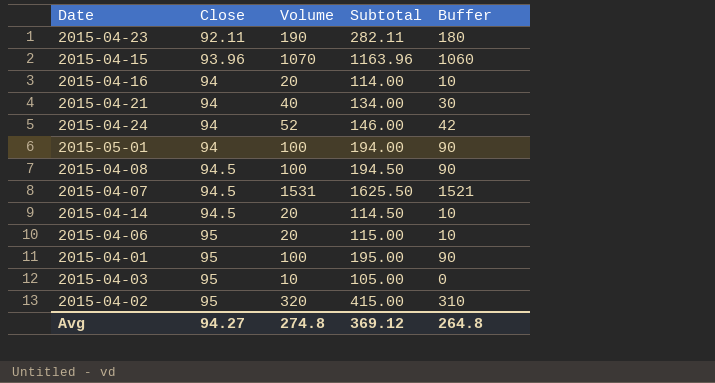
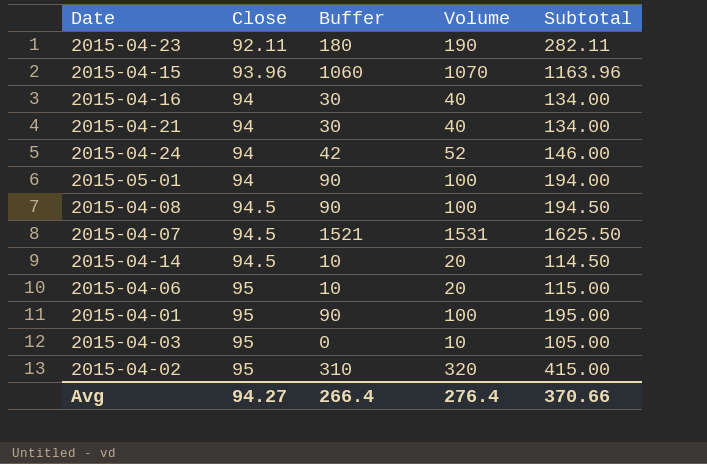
column Buffer | position: 5 -> 3
2015-04-16 | Buffer: 10 -> 30
2015-04-16 | Volume: 20 -> 40
2015-04-16 | Subtotal: 114.00 -> 134.00
Avg | Buffer: 264.8 -> 266.4
Avg | Volume: 274.8 -> 276.4
Avg | Subtotal: 369.12 -> 370.66

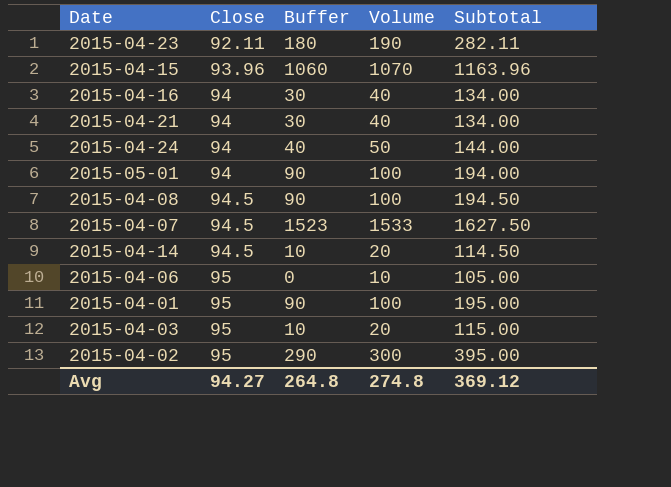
2015-04-24 | Buffer: 42 -> 40
2015-04-24 | Volume: 52 -> 50
2015-04-24 | Subtotal: 146.00 -> 144.00
2015-04-07 | Buffer: 1521 -> 1523
2015-04-07 | Volume: 1531 -> 1533
2015-04-07 | Subtotal: 1625.50 -> 1627.50
2015-04-06 | Buffer: 10 -> 0
2015-04-06 | Volume: 20 -> 10
2015-04-06 | Subtotal: 115.00 -> 105.00
2015-04-03 | Buffer: 0 -> 10
2015-04-03 | Volume: 10 -> 20
2015-04-03 | Subtotal: 105.00 -> 115.00
2015-04-02 | Buffer: 310 -> 290
2015-04-02 | Volume: 320 -> 300
2015-04-02 | Subtotal: 415.00 -> 395.00
Avg | Buffer: 266.4 -> 264.8
Avg | Volume: 276.4 -> 274.8
Avg | Subtotal: 370.66 -> 369.12

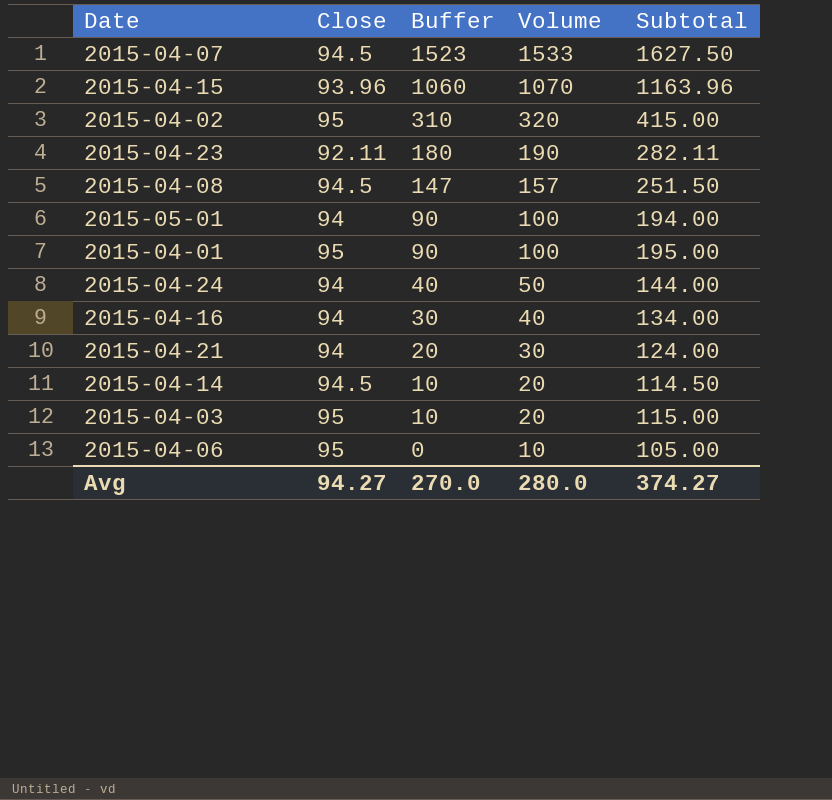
row order: Close ascending -> Buffer descending
2015-04-02 | Buffer: 290 -> 310
2015-04-02 | Volume: 300 -> 320
2015-04-02 | Subtotal: 395.00 -> 415.00
2015-04-08 | Buffer: 90 -> 147
2015-04-08 | Volume: 100 -> 157
2015-04-08 | Subtotal: 194.50 -> 251.50
2015-04-21 | Buffer: 30 -> 20
2015-04-21 | Volume: 40 -> 30
2015-04-21 | Subtotal: 134.00 -> 124.00
Avg | Buffer: 264.8 -> 270.0
Avg | Volume: 274.8 -> 280.0
Avg | Subtotal: 369.12 -> 374.27

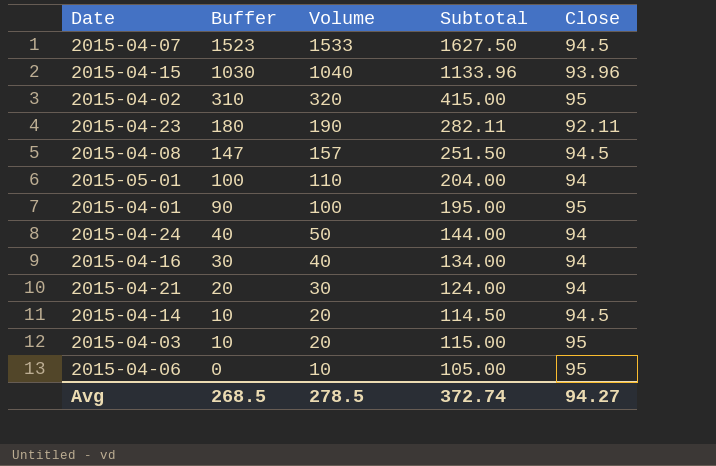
column Close | position: 2 -> 5
2015-04-15 | Buffer: 1060 -> 1030
2015-04-15 | Volume: 1070 -> 1040
2015-04-15 | Subtotal: 1163.96 -> 1133.96
2015-05-01 | Buffer: 90 -> 100
2015-05-01 | Volume: 100 -> 110
2015-05-01 | Subtotal: 194.00 -> 204.00
Avg | Buffer: 270.0 -> 268.5
Avg | Volume: 280.0 -> 278.5
Avg | Subtotal: 374.27 -> 372.74

